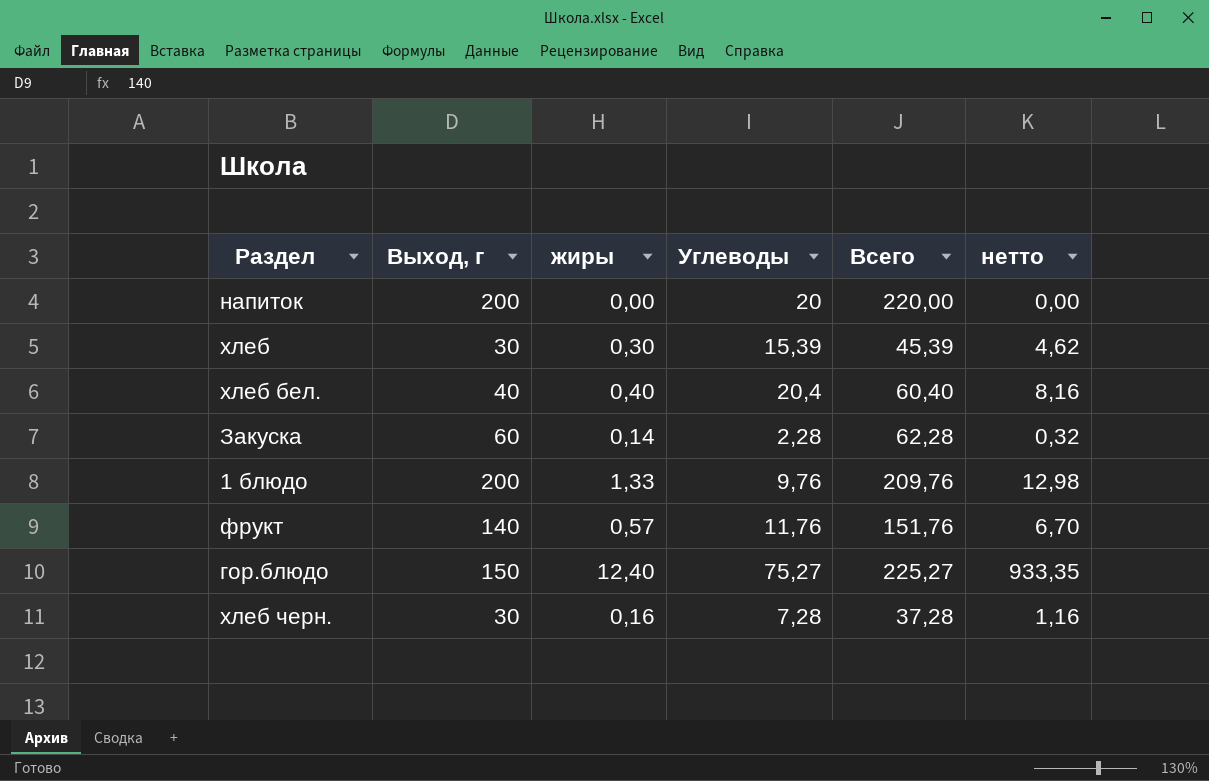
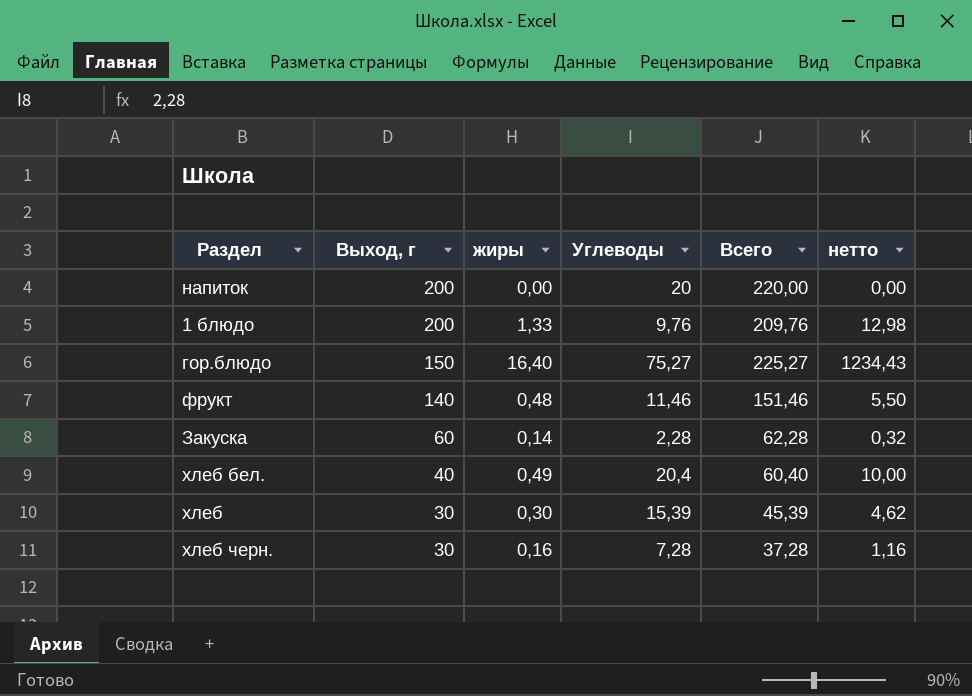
row order: none -> Выход, г descending
гор.блюдо | жиры: 12,40 -> 16,40
гор.блюдо | нетто: 933,35 -> 1234,43
фрукт | жиры: 0,57 -> 0,48
фрукт | Углеводы: 11,76 -> 11,46
фрукт | Всего: 151,76 -> 151,46
фрукт | нетто: 6,70 -> 5,50
хлеб бел. | жиры: 0,40 -> 0,49
хлеб бел. | нетто: 8,16 -> 10,00

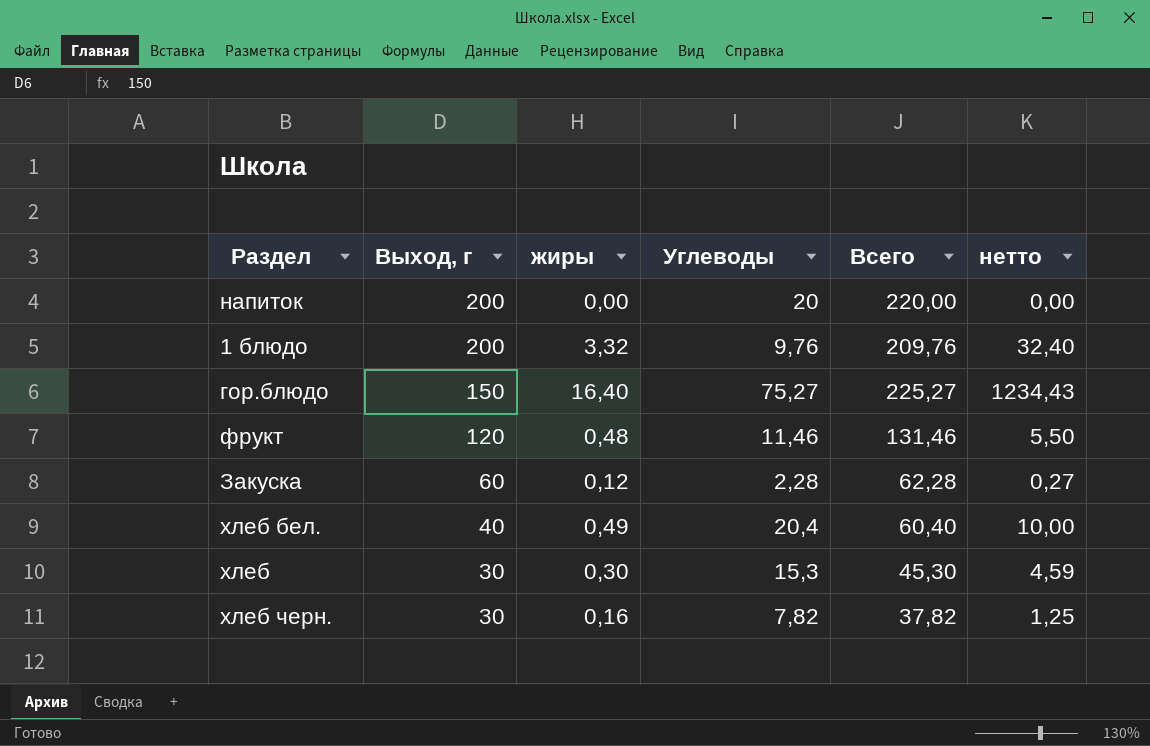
1 блюдо | жиры: 1,33 -> 3,32
1 блюдо | нетто: 12,98 -> 32,40
фрукт | Выход, г: 140 -> 120
фрукт | Всего: 151,46 -> 131,46
Закуска | жиры: 0,14 -> 0,12
Закуска | нетто: 0,32 -> 0,27
хлеб | Углеводы: 15,39 -> 15,3
хлеб | Всего: 45,39 -> 45,30
хлеб | нетто: 4,62 -> 4,59
хлеб черн. | Углеводы: 7,28 -> 7,82
хлеб черн. | Всего: 37,28 -> 37,82
хлеб черн. | нетто: 1,16 -> 1,25

